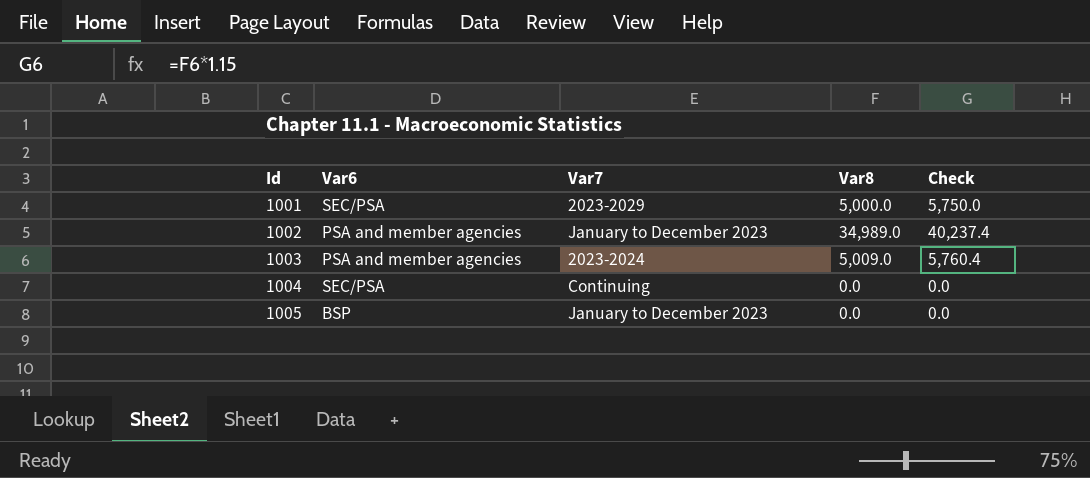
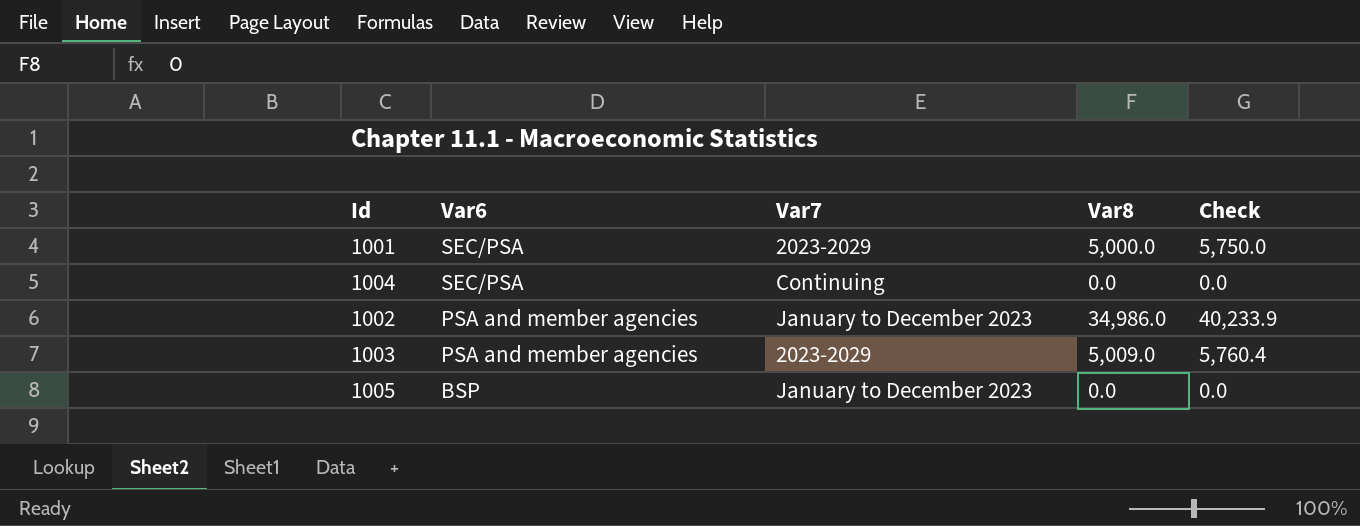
row order: Id ascending -> Var6 descending
1002 | Var8: 34,989.0 -> 34,986.0
1002 | Check: 40,237.4 -> 40,233.9
1003 | Var7: 2023-2024 -> 2023-2029

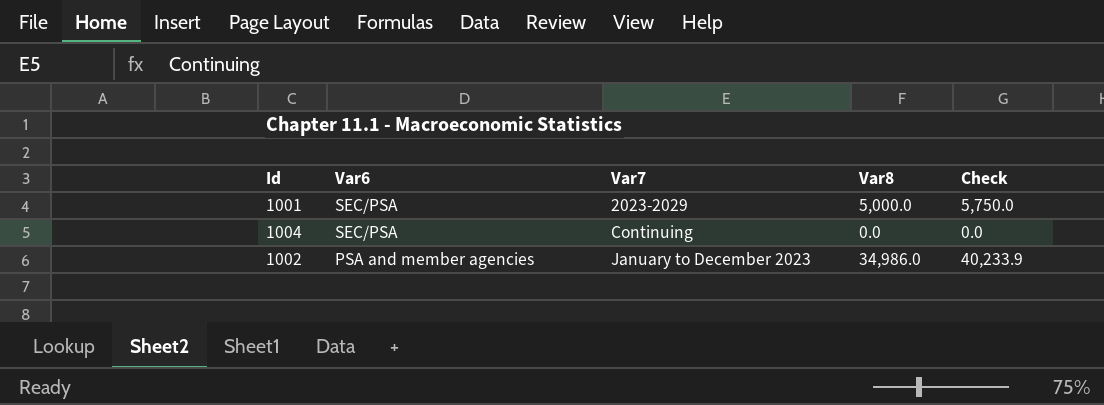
row 1003: PSA and member agencies | 2023-2029 | 5,009.0 | 5,760.4 -> none
row 1005: BSP | January to December 2023 | 0.0 | 0.0 -> none

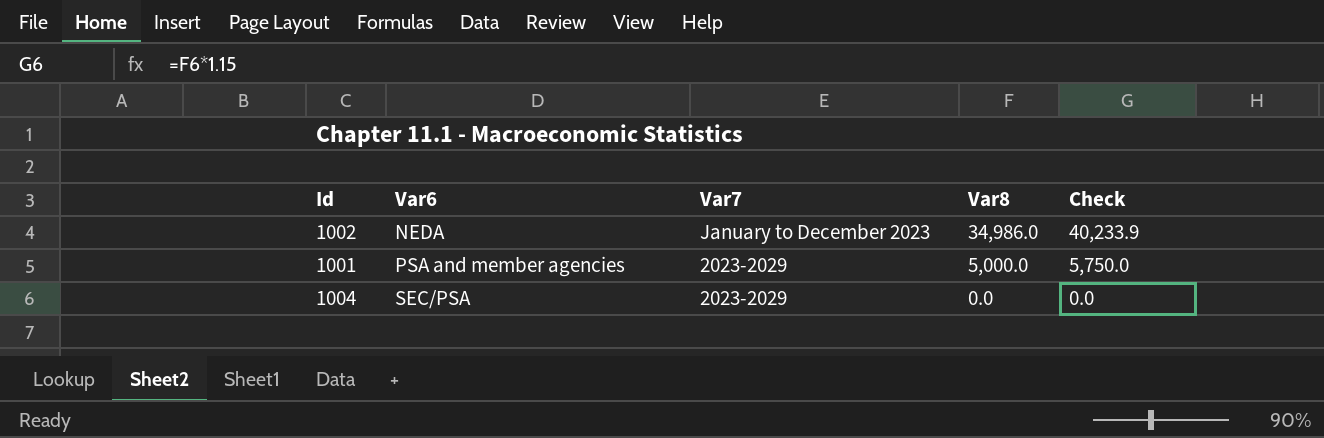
row order: Var6 descending -> Var6 ascending
1002 | Var6: PSA and member agencies -> NEDA
1001 | Var6: SEC/PSA -> PSA and member agencies
1004 | Var7: Continuing -> 2023-2029

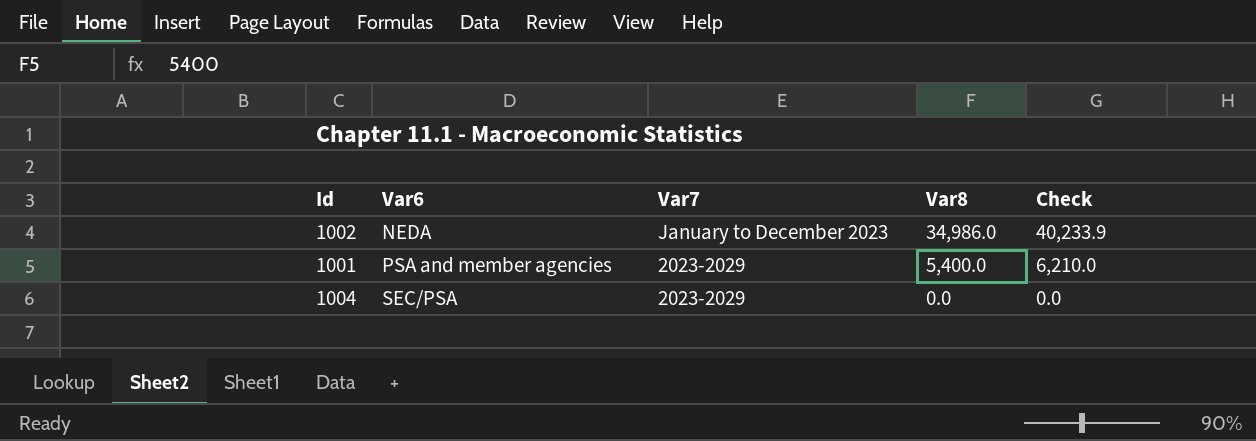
1001 | Var8: 5,000.0 -> 5,400.0
1001 | Check: 5,750.0 -> 6,210.0

